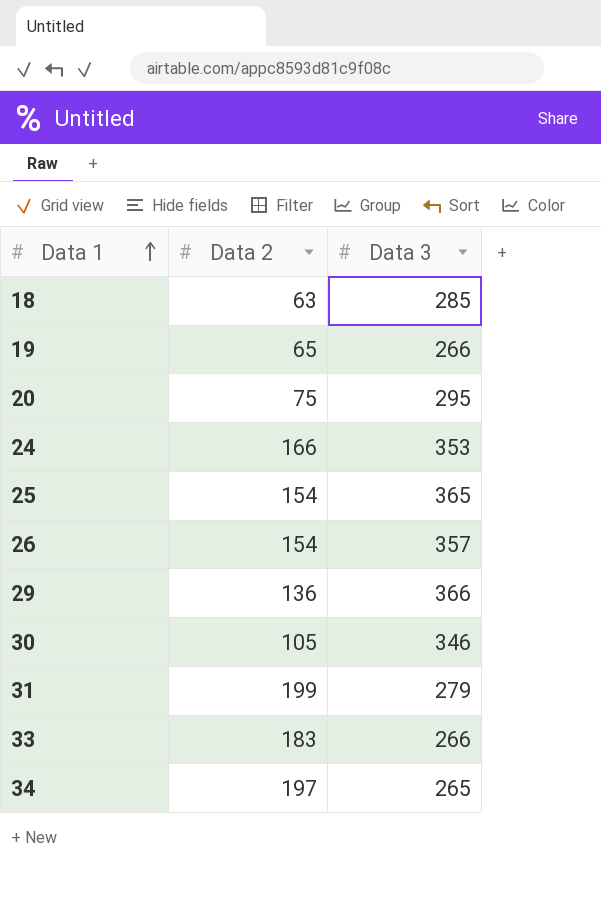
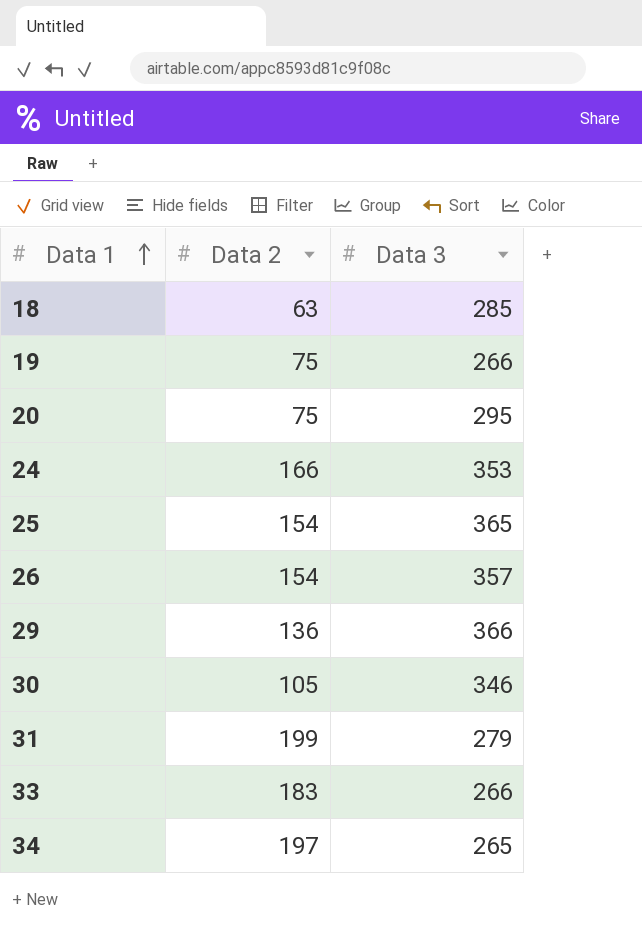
19 | Data 2: 65 -> 75

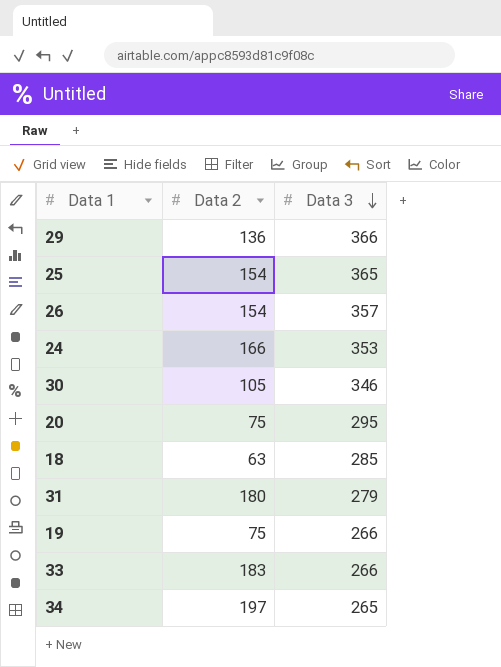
row order: Data 1 ascending -> Data 3 descending
31 | Data 2: 199 -> 180

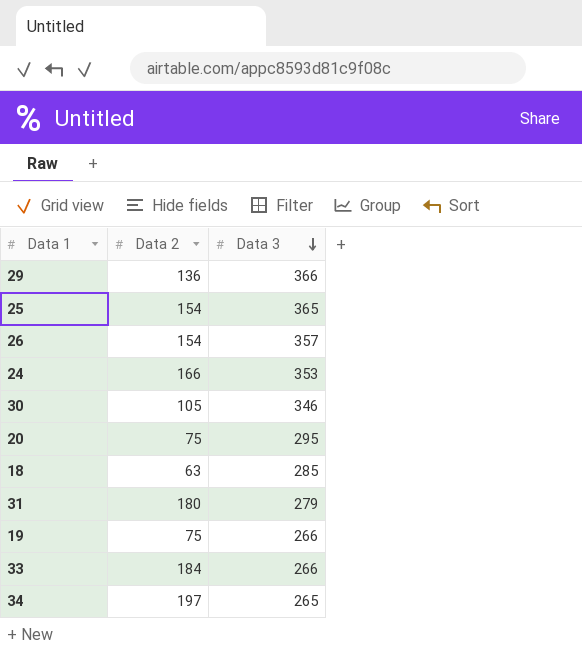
33 | Data 2: 183 -> 184

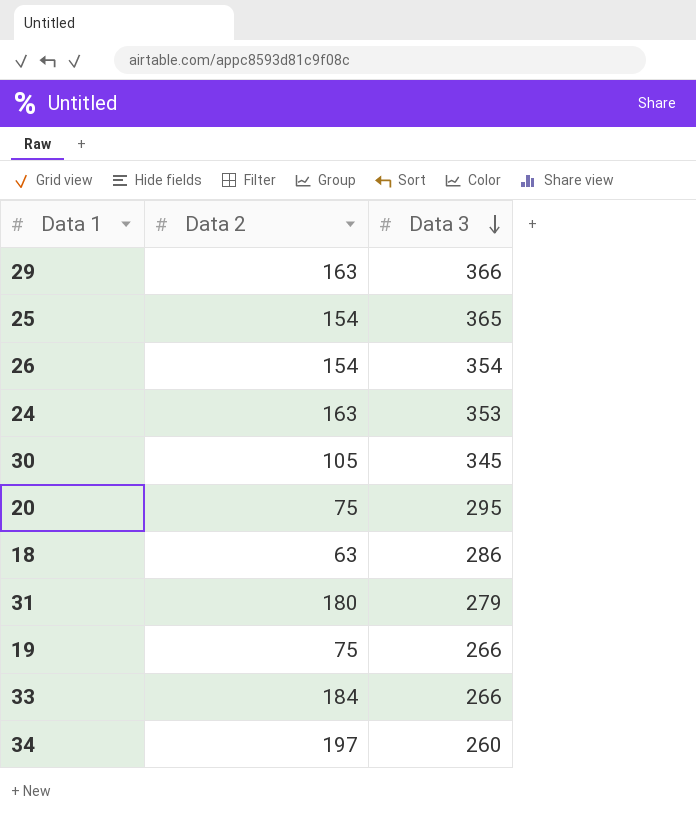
29 | Data 2: 136 -> 163
26 | Data 3: 357 -> 354
24 | Data 2: 166 -> 163
30 | Data 3: 346 -> 345
18 | Data 3: 285 -> 286
34 | Data 3: 265 -> 260

